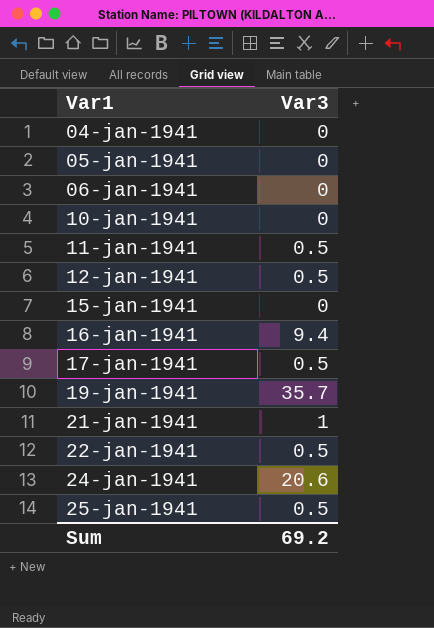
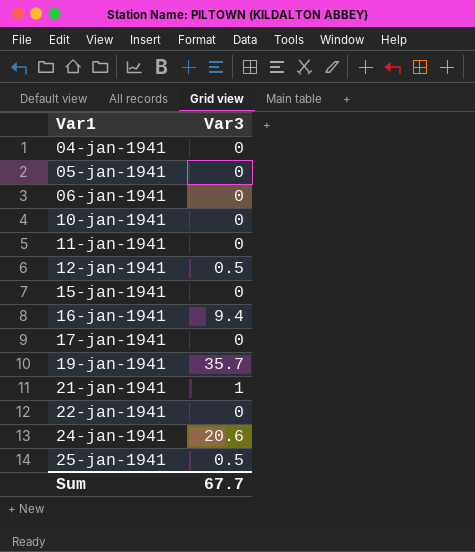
11-jan-1941 | Var3: 0.5 -> 0
17-jan-1941 | Var3: 0.5 -> 0
22-jan-1941 | Var3: 0.5 -> 0
Sum | Var3: 69.2 -> 67.7

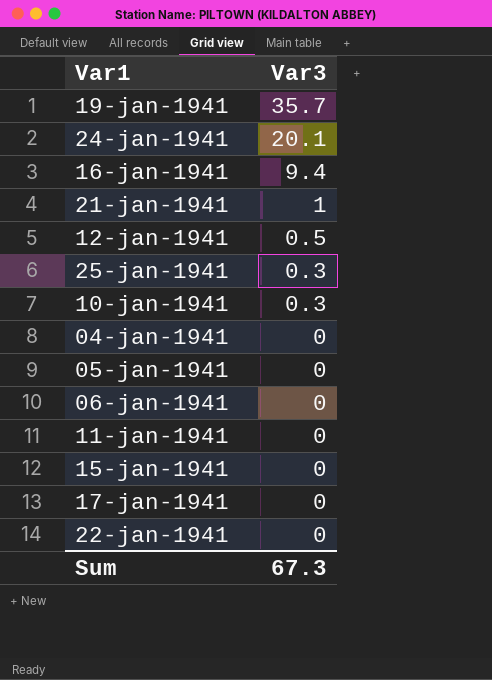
row order: Var1 ascending -> Var3 descending
24-jan-1941 | Var3: 20.6 -> 20.1
25-jan-1941 | Var3: 0.5 -> 0.3
10-jan-1941 | Var3: 0 -> 0.3
Sum | Var3: 67.7 -> 67.3

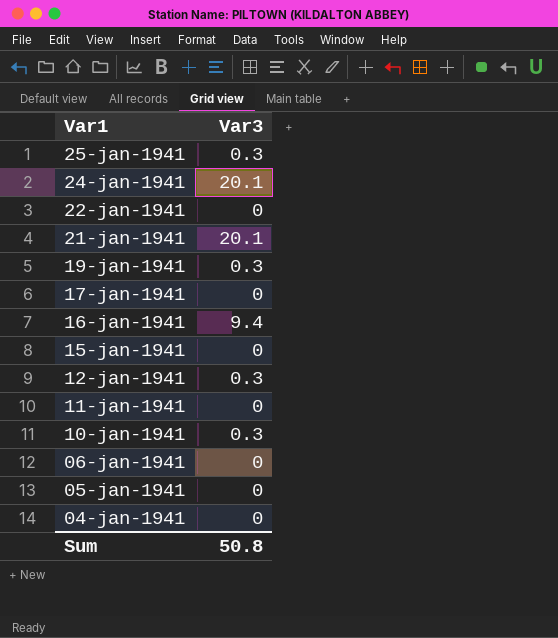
row order: Var3 descending -> Var1 descending
21-jan-1941 | Var3: 1 -> 20.1
19-jan-1941 | Var3: 35.7 -> 0.3
12-jan-1941 | Var3: 0.5 -> 0.3
Sum | Var3: 67.3 -> 50.8

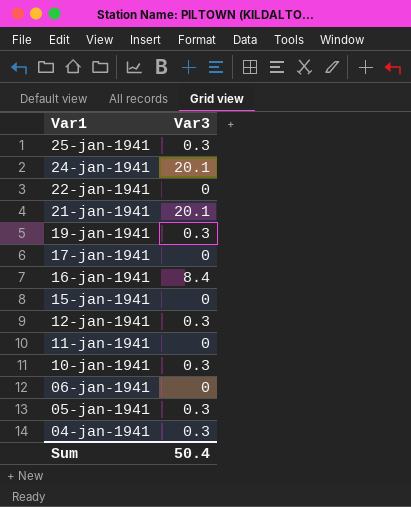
16-jan-1941 | Var3: 9.4 -> 8.4
05-jan-1941 | Var3: 0 -> 0.3
04-jan-1941 | Var3: 0 -> 0.3
Sum | Var3: 50.8 -> 50.4

